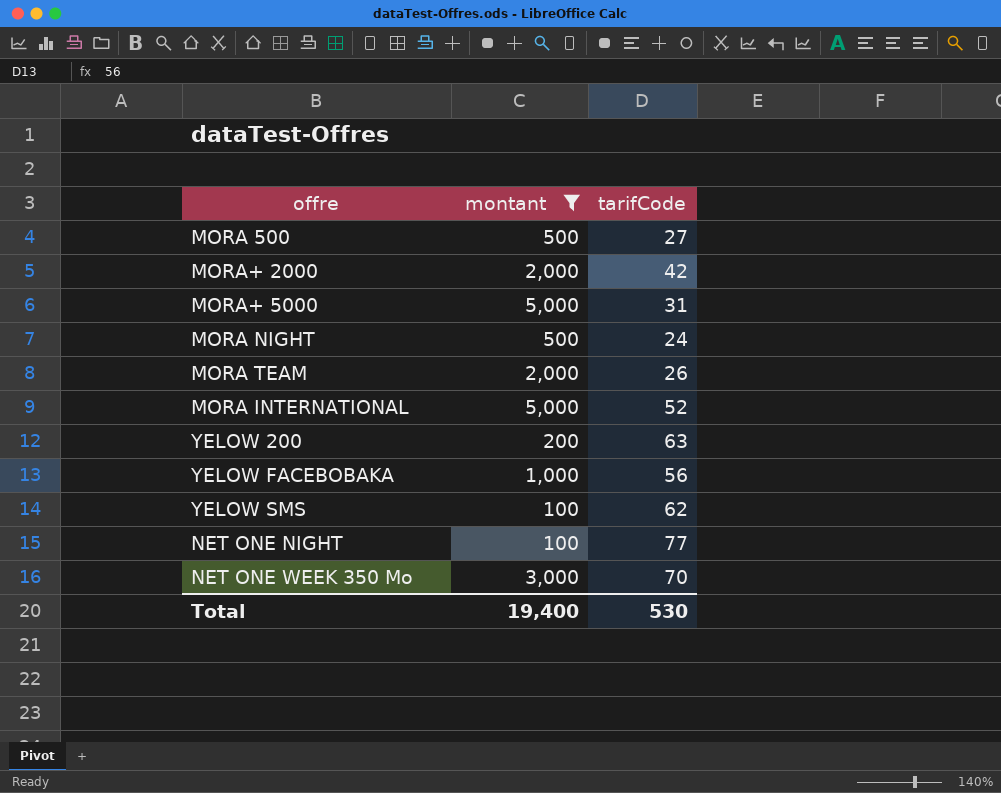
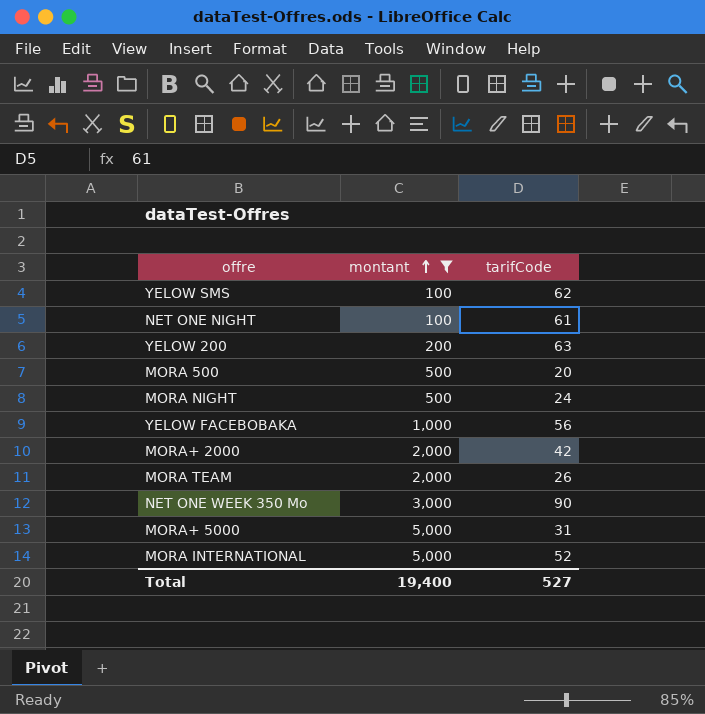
row order: none -> montant ascending
NET ONE NIGHT | tarifCode: 77 -> 61
MORA 500 | tarifCode: 27 -> 20
NET ONE WEEK 350 Mo | tarifCode: 70 -> 90
Total | tarifCode: 530 -> 527

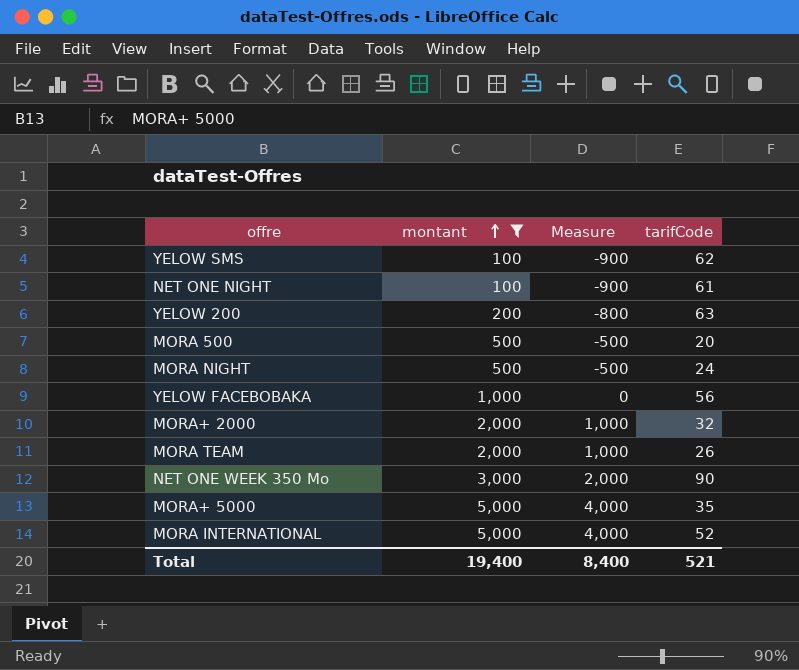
column Measure | formula: none -> [montant] - 1000
MORA+ 2000 | tarifCode: 42 -> 32
MORA+ 5000 | tarifCode: 31 -> 35
Total | tarifCode: 527 -> 521

